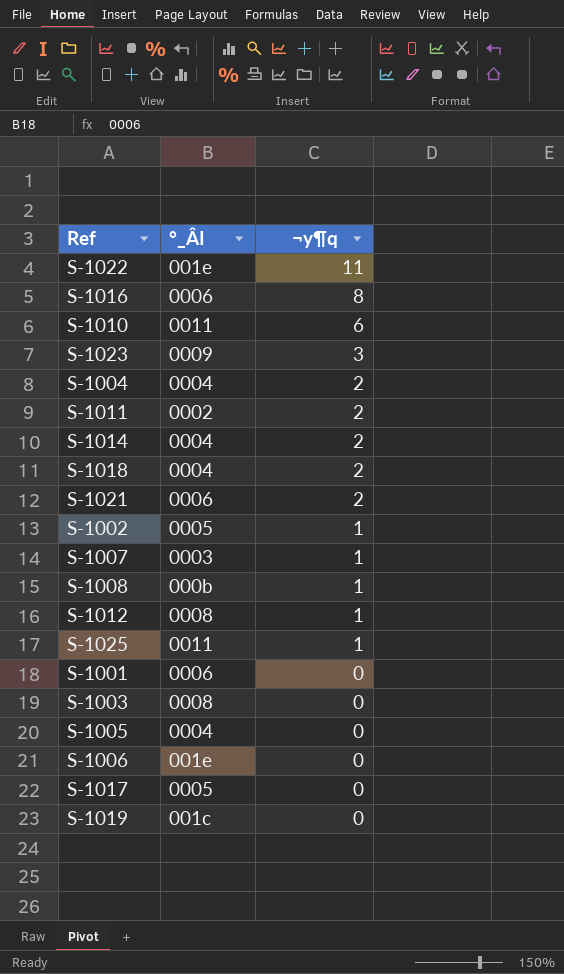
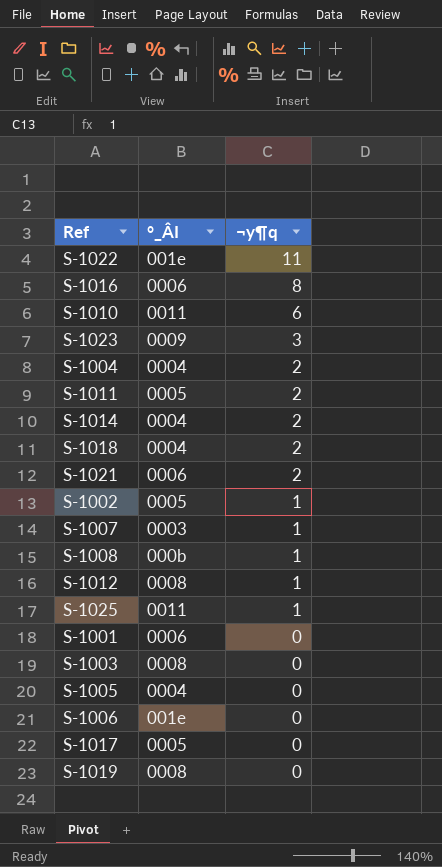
S-1011 | °_ÂI: 0002 -> 0005
S-1019 | °_ÂI: 001c -> 0008

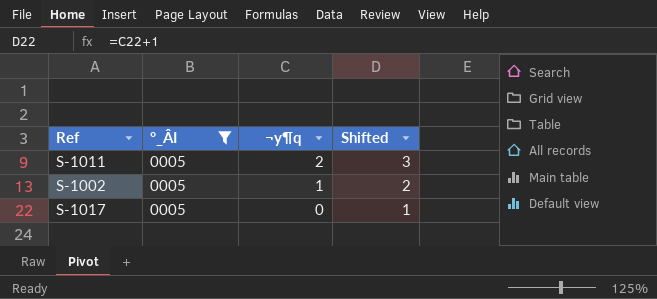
filter: none -> °_ÂI = 0005
column Shifted | formula: none -> [¬y¶q] + 1

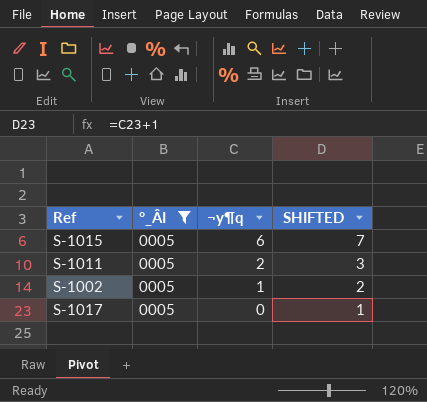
column name: Shifted -> SHIFTED
row S-1015: none -> 0005 | 6 | 7

